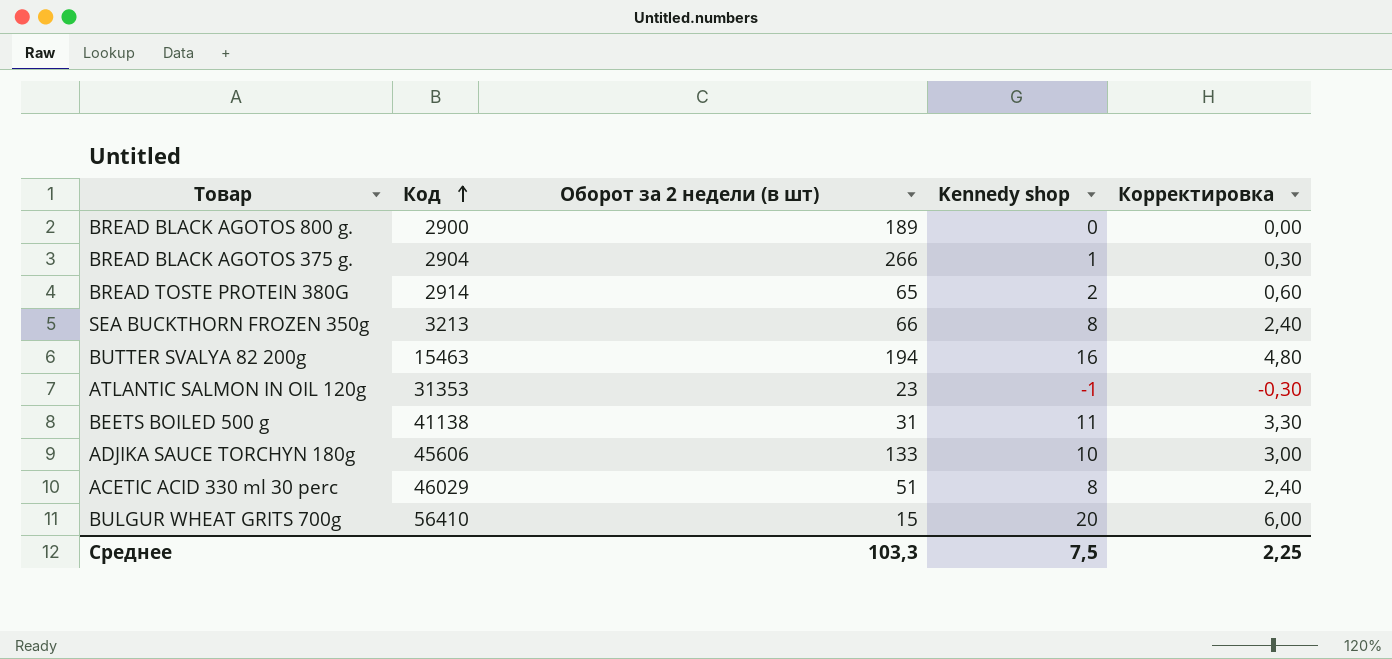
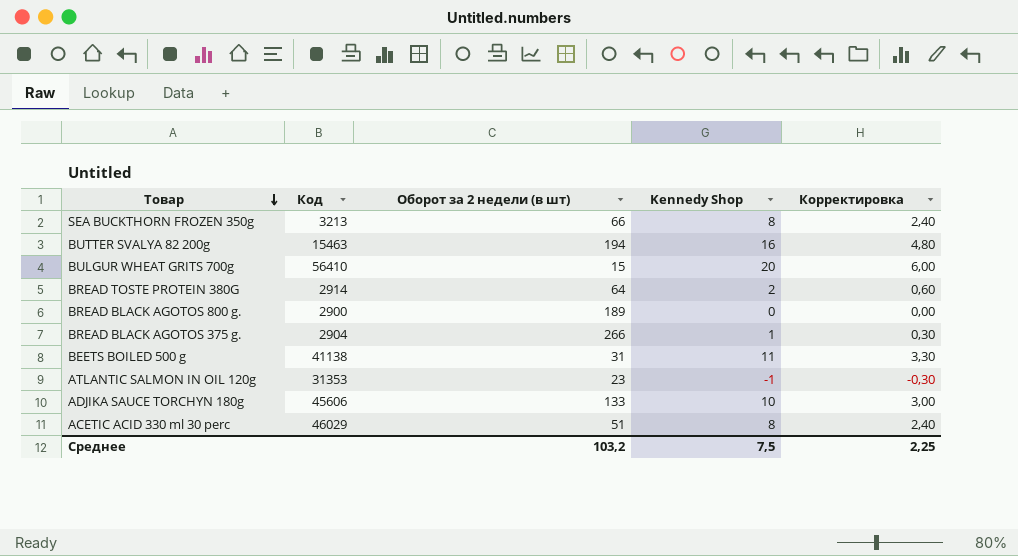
row order: Код ascending -> Товар descending
column name: Kennedy shop -> Kennedy Shop
BREAD TOSTE PROTEIN 380G | Оборот за 2 недели (в шт): 65 -> 64
Среднее | Оборот за 2 недели (в шт): 103,3 -> 103,2

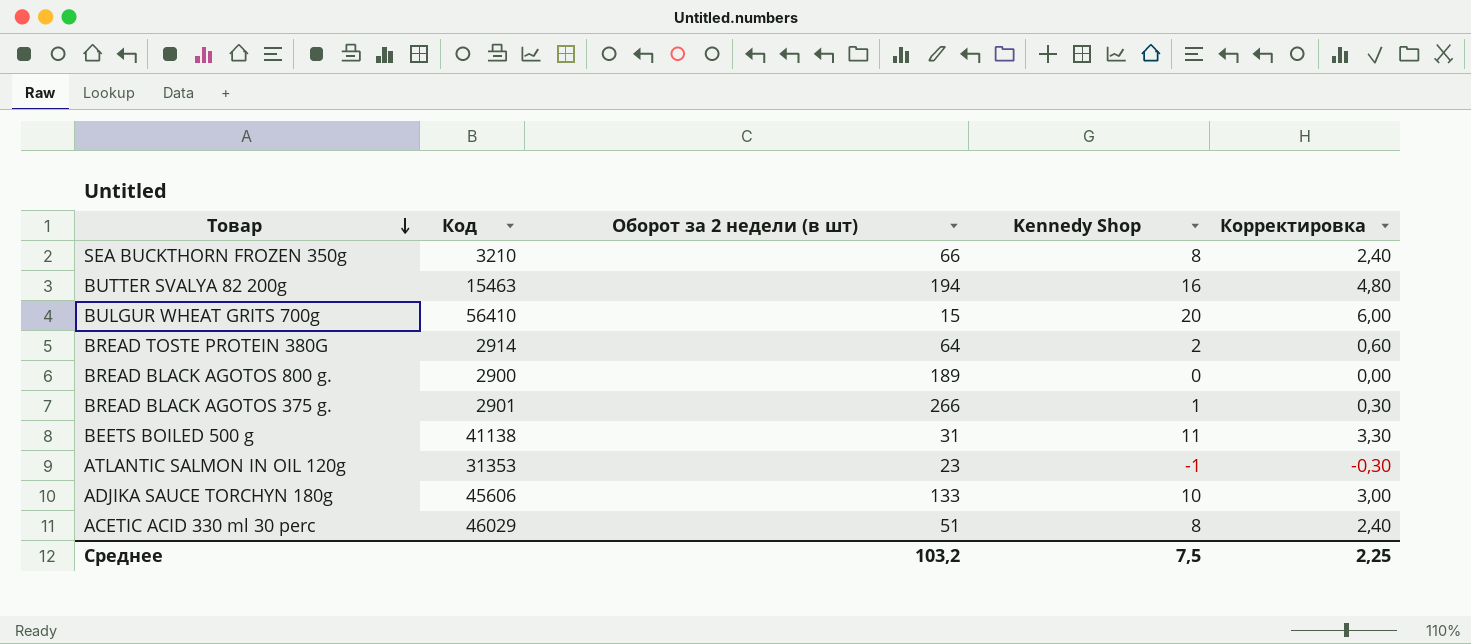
SEA BUCKTHORN FROZEN 350g | Код: 3213 -> 3210
BREAD BLACK AGOTOS 375 g. | Код: 2904 -> 2901

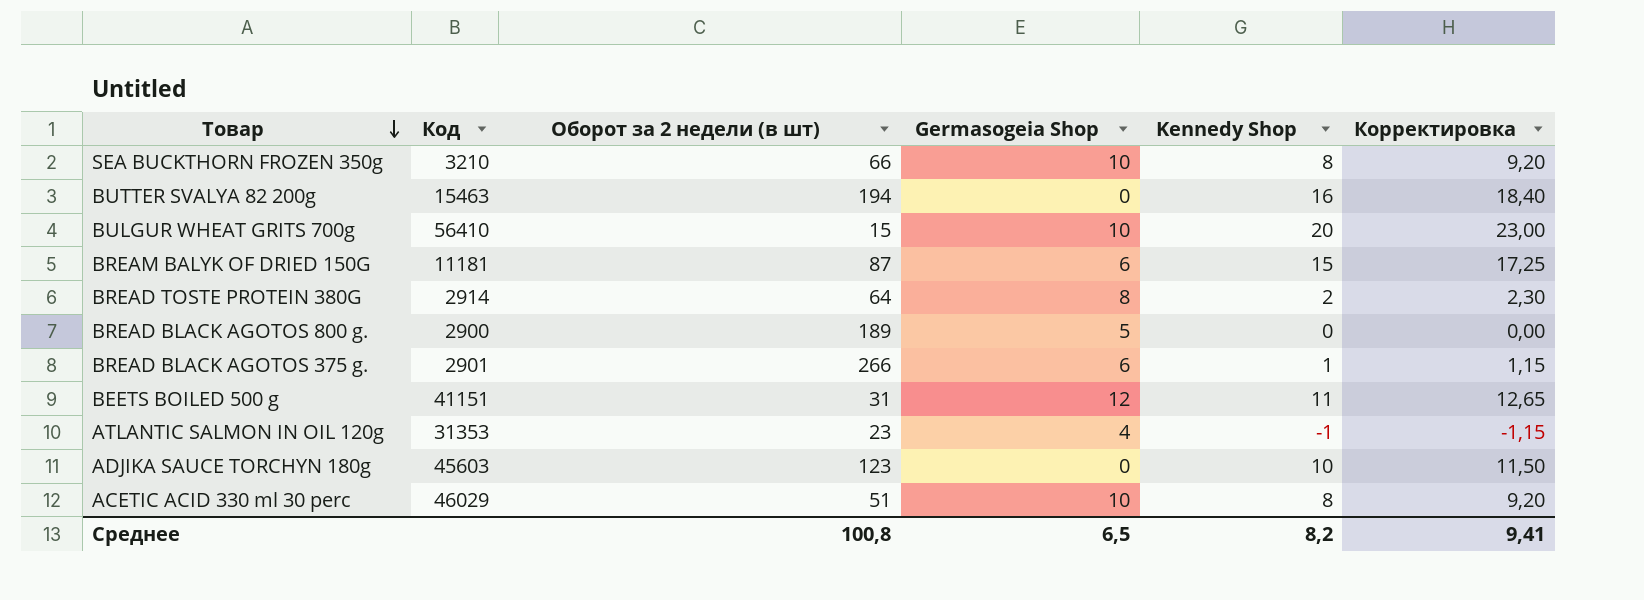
column Germasogeia Shop | position: none -> 4
column Корректировка | formula: [Kennedy Shop] * 0,3 -> [Kennedy Shop] * 1,15
row BREAM BALYK OF DRIED 150G: none -> 11181 | 87 | 6 | 15 | 17,25
BEETS BOILED 500 g | Код: 41138 -> 41151
ADJIKA SAUCE TORCHYN 180g | Код: 45606 -> 45603
ADJIKA SAUCE TORCHYN 180g | Оборот за 2 недели (в шт): 133 -> 123
Среднее | Оборот за 2 недели (в шт): 103,2 -> 100,8
Среднее | Kennedy Shop: 7,5 -> 8,2
Среднее | Корректировка: 2,25 -> 9,41

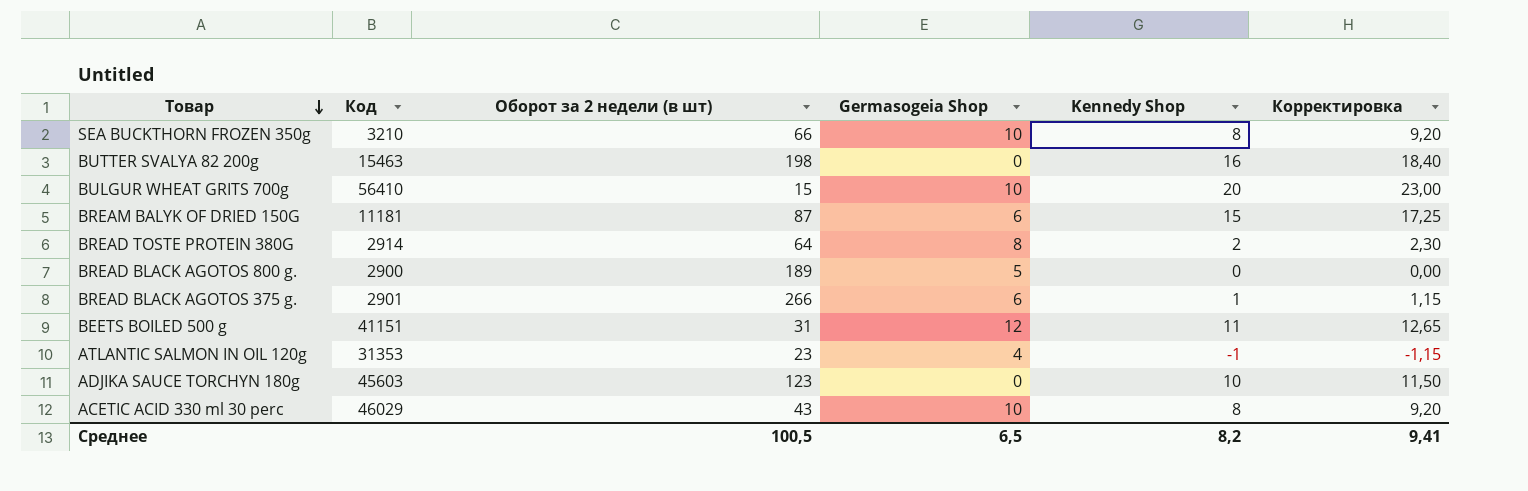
BUTTER SVALYA 82 200g | Оборот за 2 недели (в шт): 194 -> 198
ACETIC ACID 330 ml 30 perc | Оборот за 2 недели (в шт): 51 -> 43
Среднее | Оборот за 2 недели (в шт): 100,8 -> 100,5

